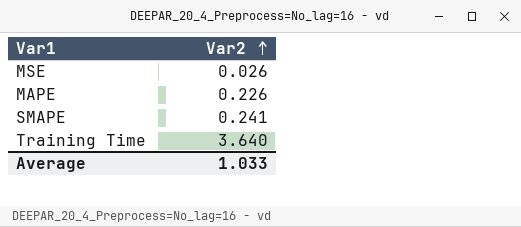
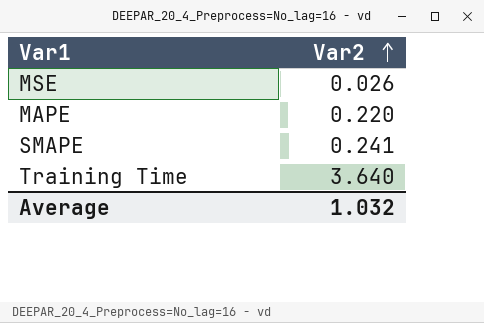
MAPE | Var2: 0.226 -> 0.220
Average | Var2: 1.033 -> 1.032

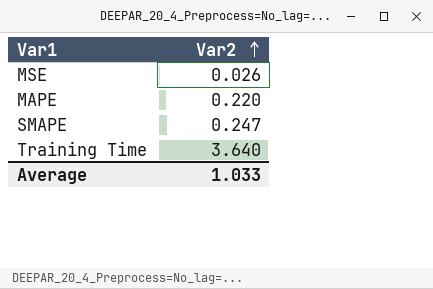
SMAPE | Var2: 0.241 -> 0.247
Average | Var2: 1.032 -> 1.033

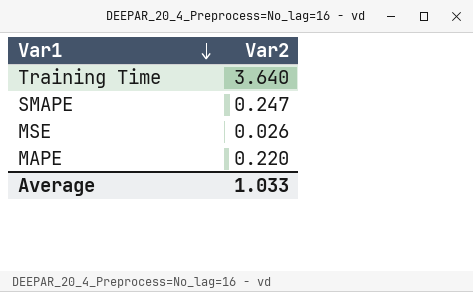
row order: Var2 ascending -> Var1 descending

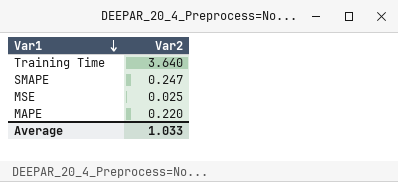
MSE | Var2: 0.026 -> 0.025

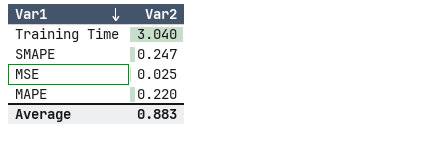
Training Time | Var2: 3.640 -> 3.040
Average | Var2: 1.033 -> 0.883

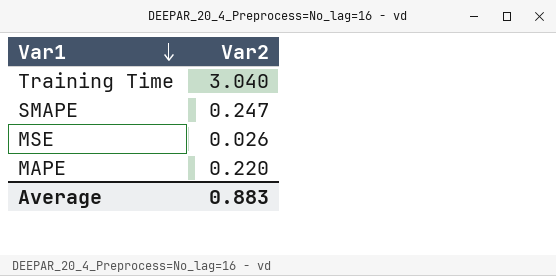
MSE | Var2: 0.025 -> 0.026

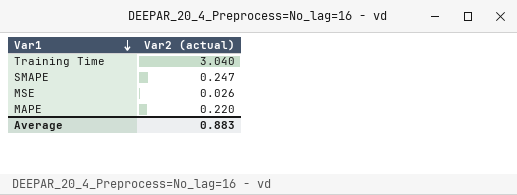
column name: Var2 -> Var2 (actual)

